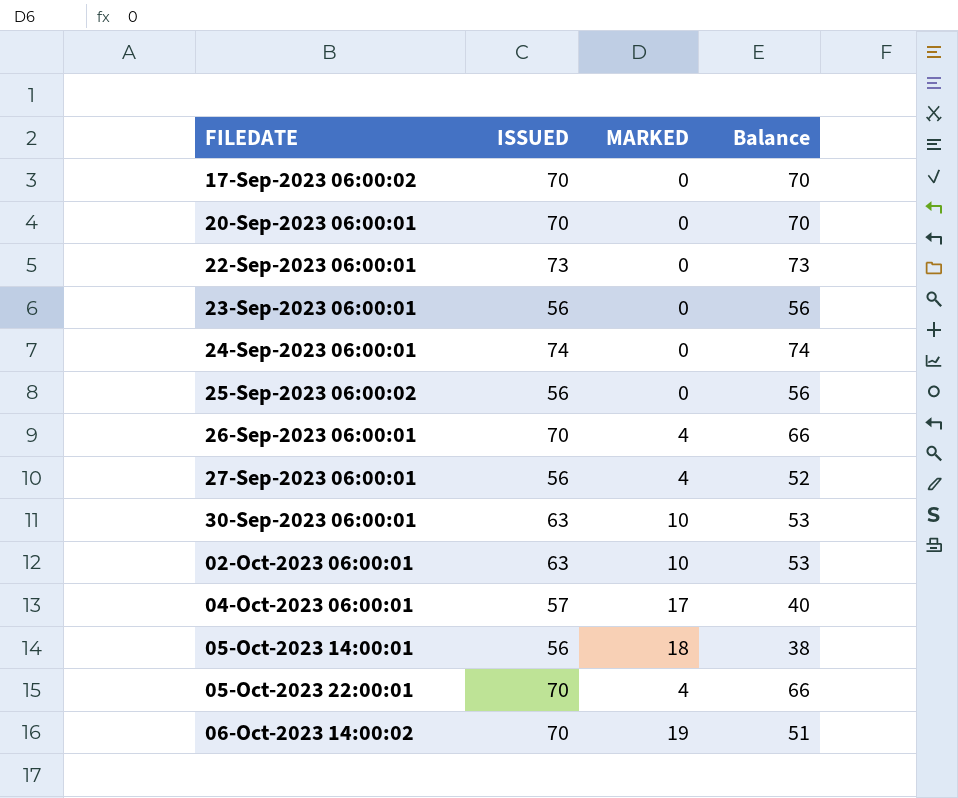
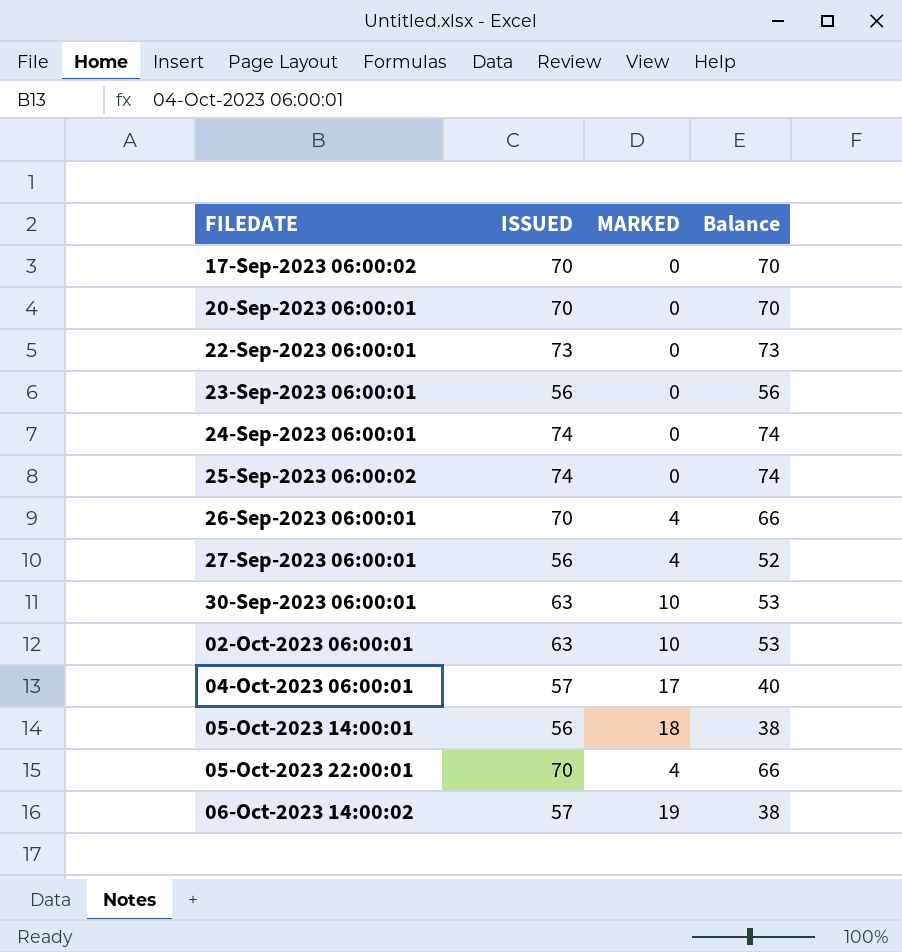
25-Sep-2023 06:00:02 | ISSUED: 56 -> 74
25-Sep-2023 06:00:02 | Balance: 56 -> 74
06-Oct-2023 14:00:02 | ISSUED: 70 -> 57
06-Oct-2023 14:00:02 | Balance: 51 -> 38

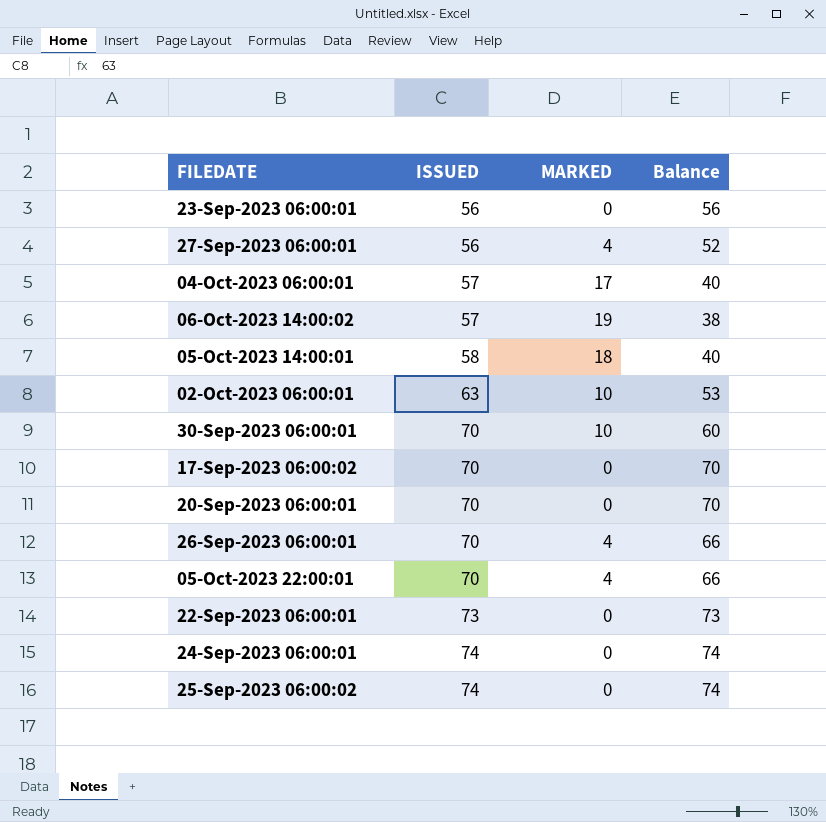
row order: FILEDATE ascending -> ISSUED ascending
05-Oct-2023 14:00:01 | ISSUED: 56 -> 58
05-Oct-2023 14:00:01 | Balance: 38 -> 40
30-Sep-2023 06:00:01 | ISSUED: 63 -> 70
30-Sep-2023 06:00:01 | Balance: 53 -> 60

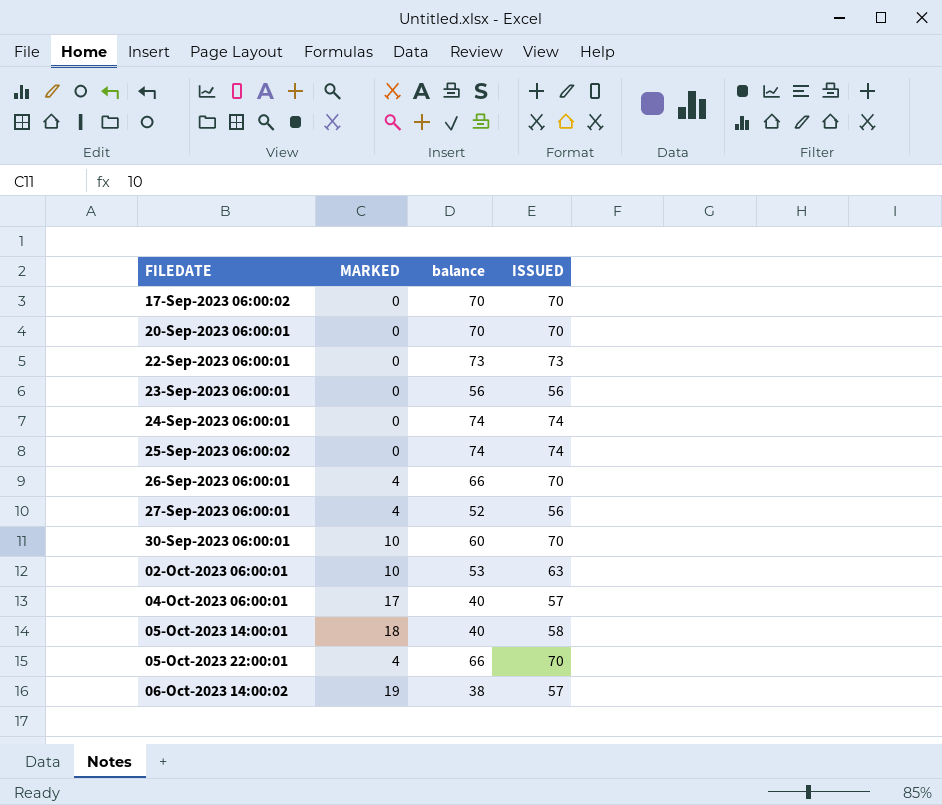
row order: ISSUED ascending -> FILEDATE ascending
column name: Balance -> balance
column ISSUED | position: 2 -> 4

